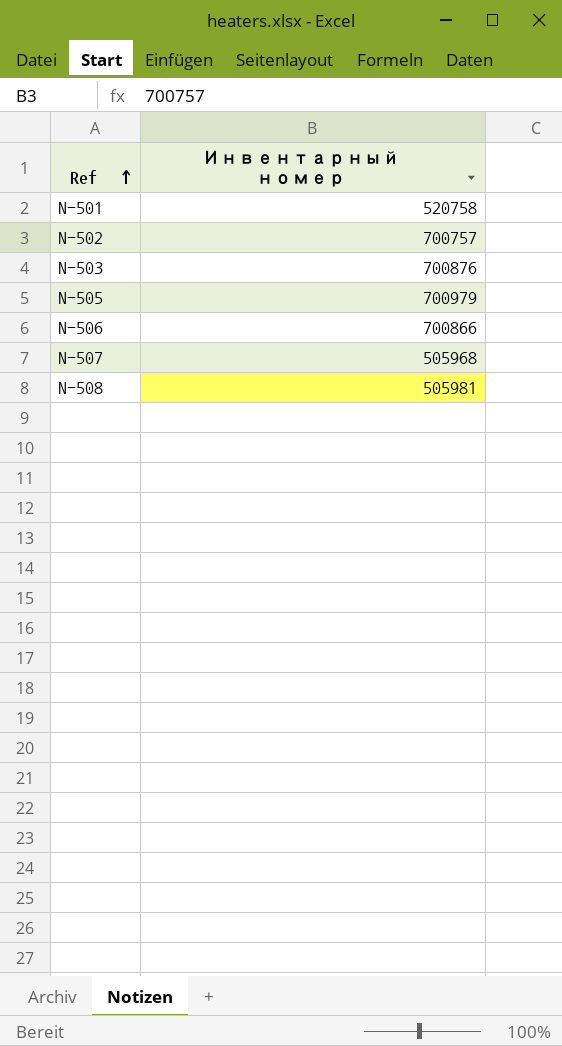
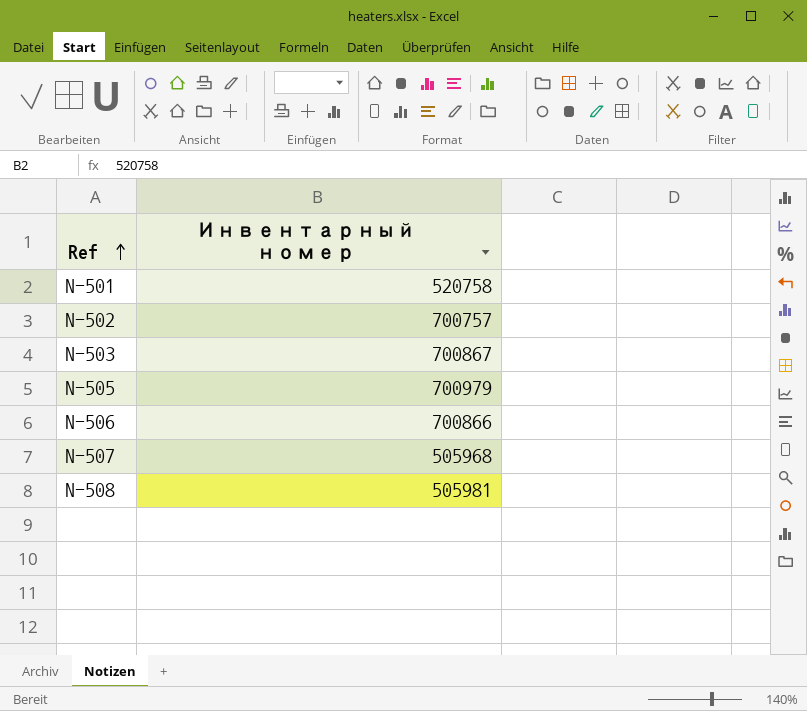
N-503 | Инвентарный номер: 700876 -> 700867

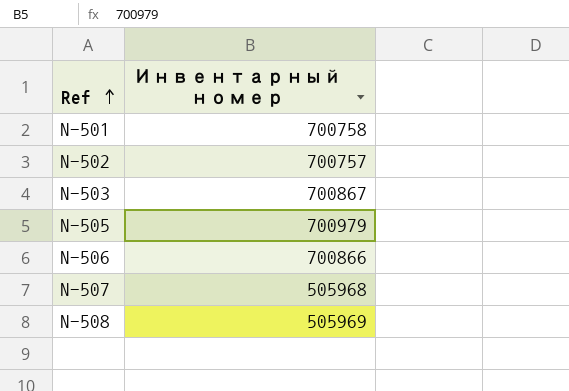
N-501 | Инвентарный номер: 520758 -> 700758
N-508 | Инвентарный номер: 505981 -> 505969

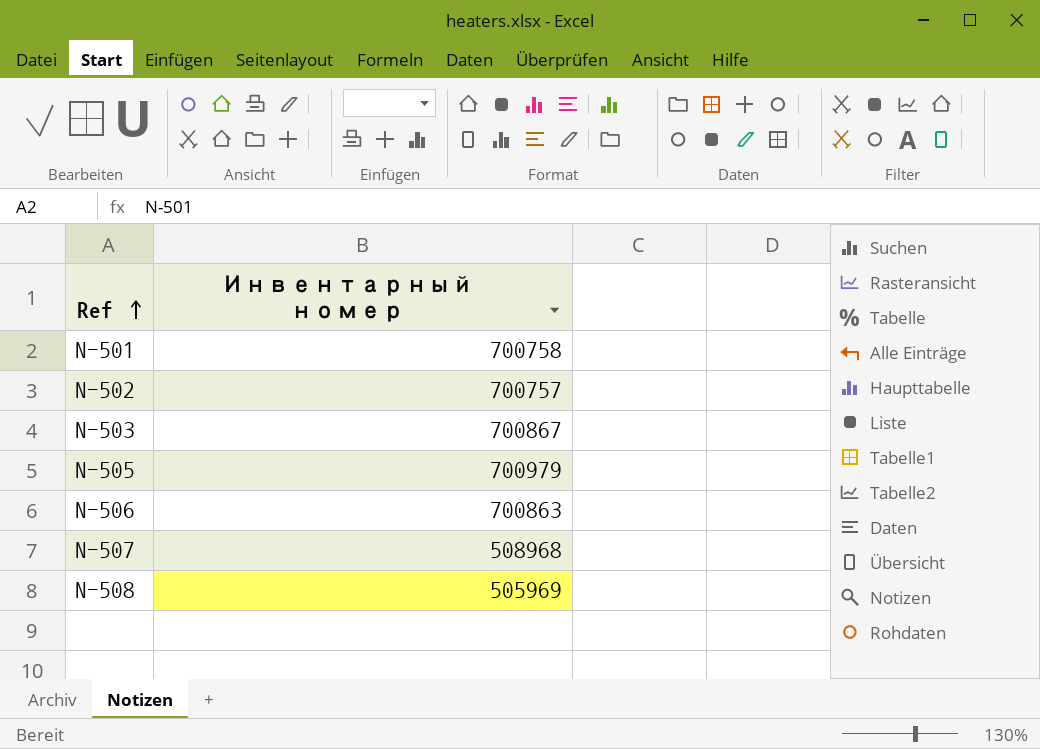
N-506 | Инвентарный номер: 700866 -> 700863
N-507 | Инвентарный номер: 505968 -> 508968

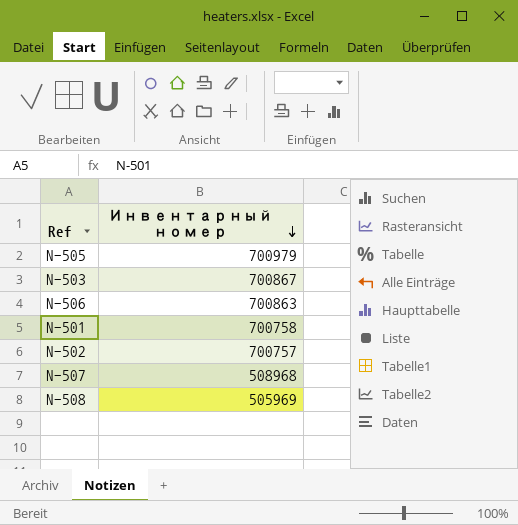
row order: Ref ascending -> Инвентарный номер descending

